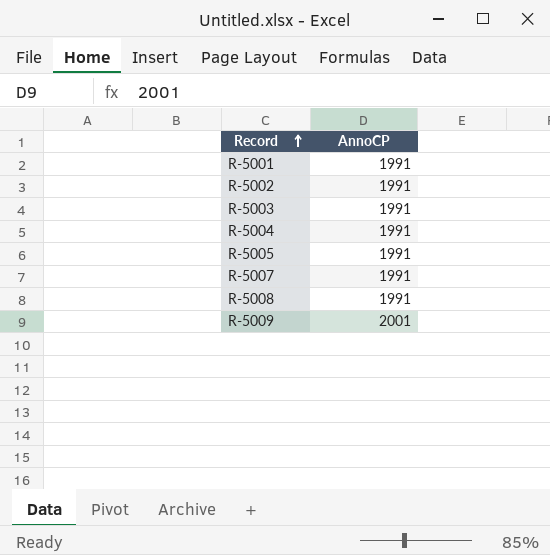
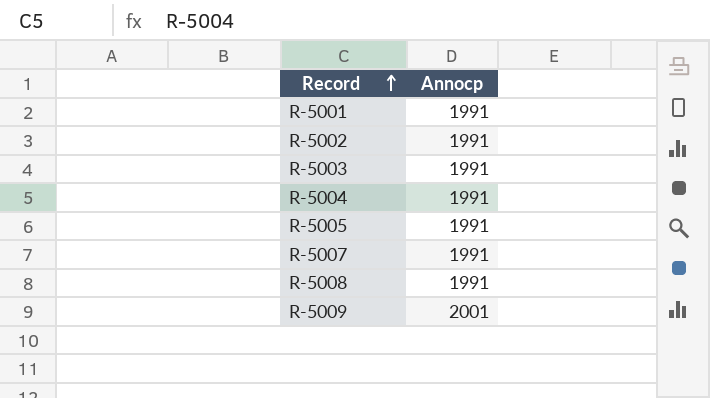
column name: AnnoCP -> Annocp

